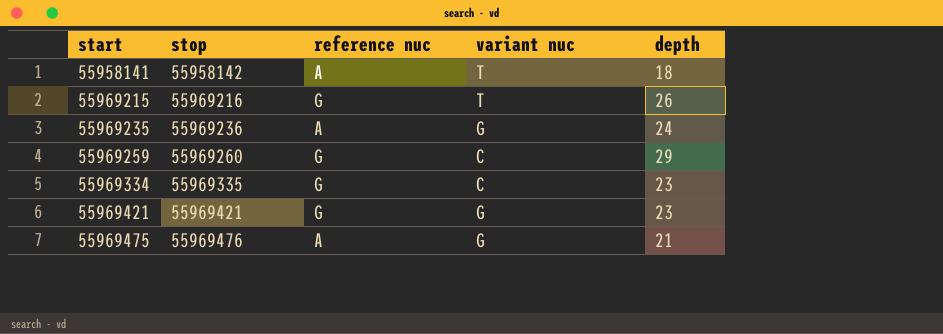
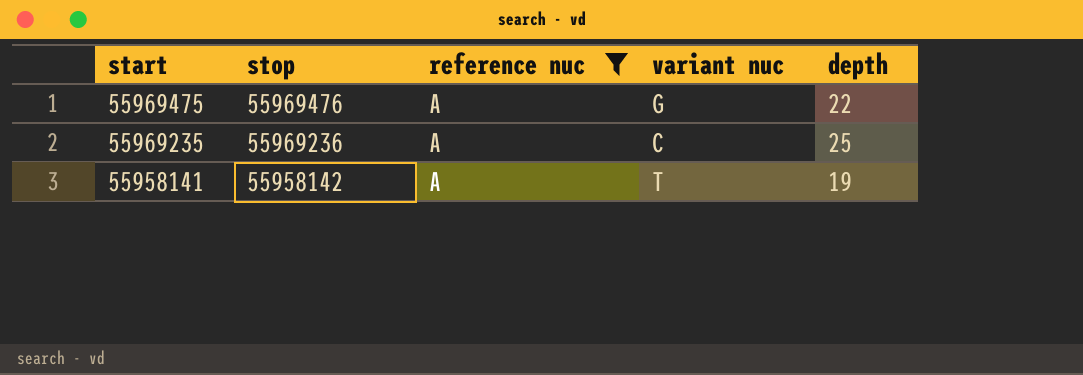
filter: none -> reference nuc = A
row order: start ascending -> start descending
55969475 | depth: 21 -> 22
55969235 | variant nuc: G -> C
55969235 | depth: 24 -> 25
55958141 | depth: 18 -> 19

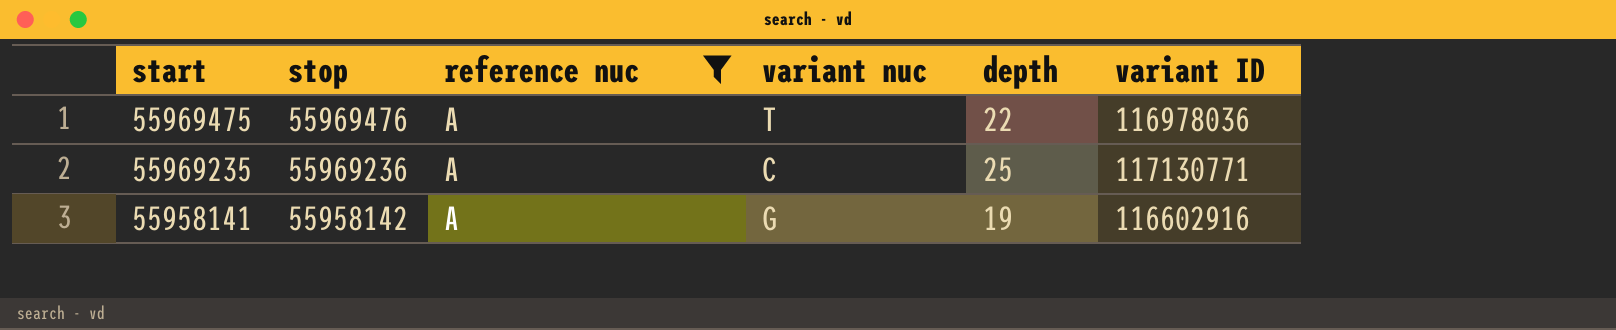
column variant ID | position: none -> 6
55969475 | variant nuc: G -> T
55958141 | variant nuc: T -> G

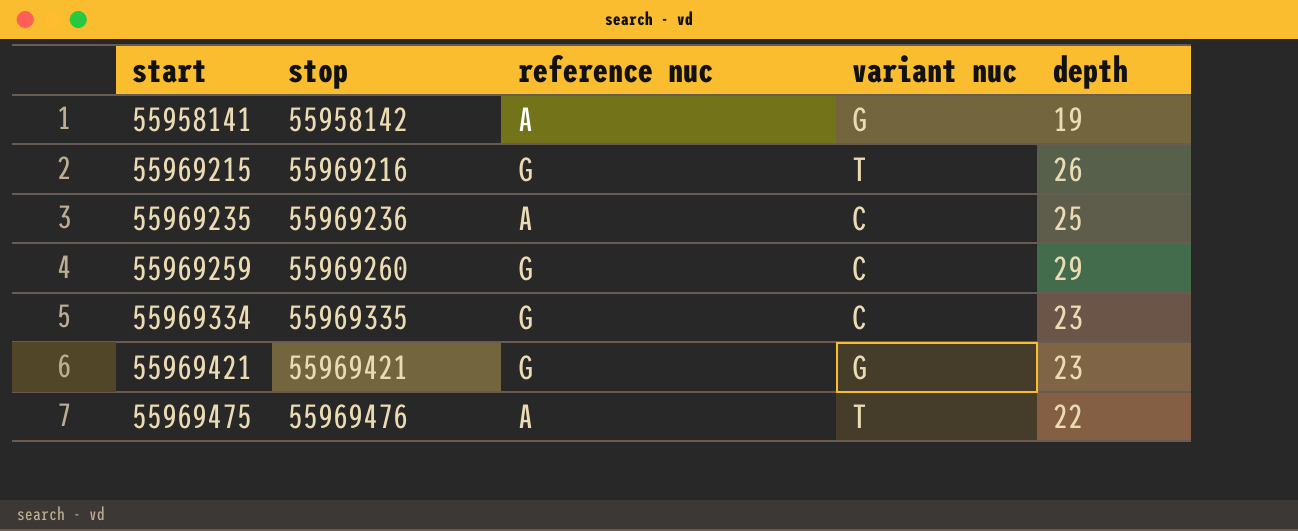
filter: reference nuc = A -> none
row order: start descending -> start ascending
column variant ID | position: 6 -> none

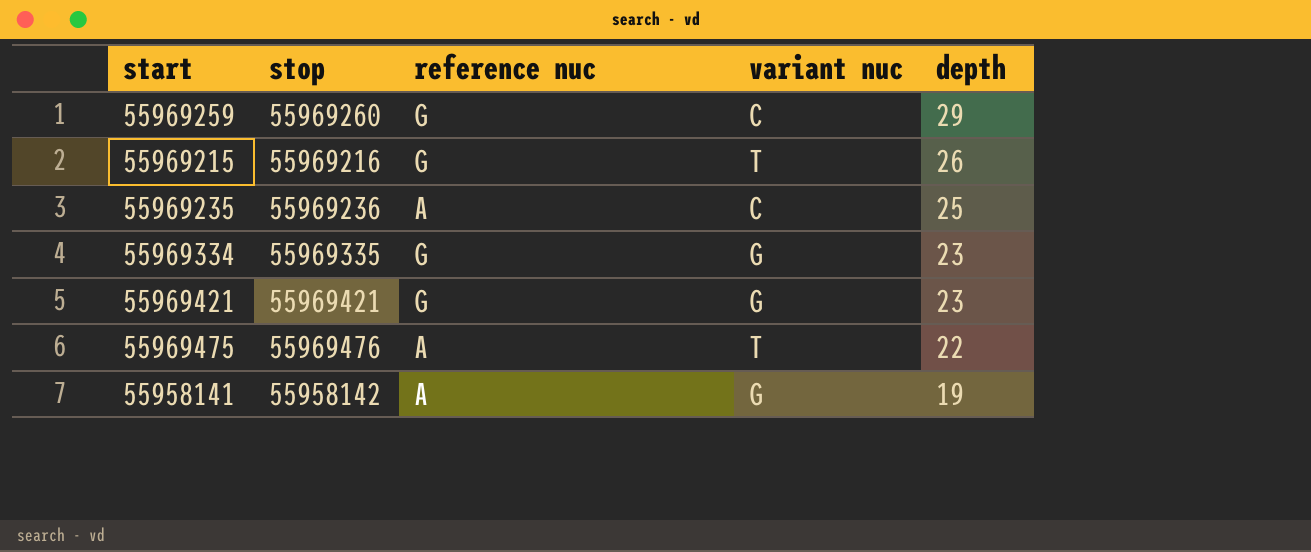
row order: start ascending -> depth descending
55969334 | variant nuc: C -> G

